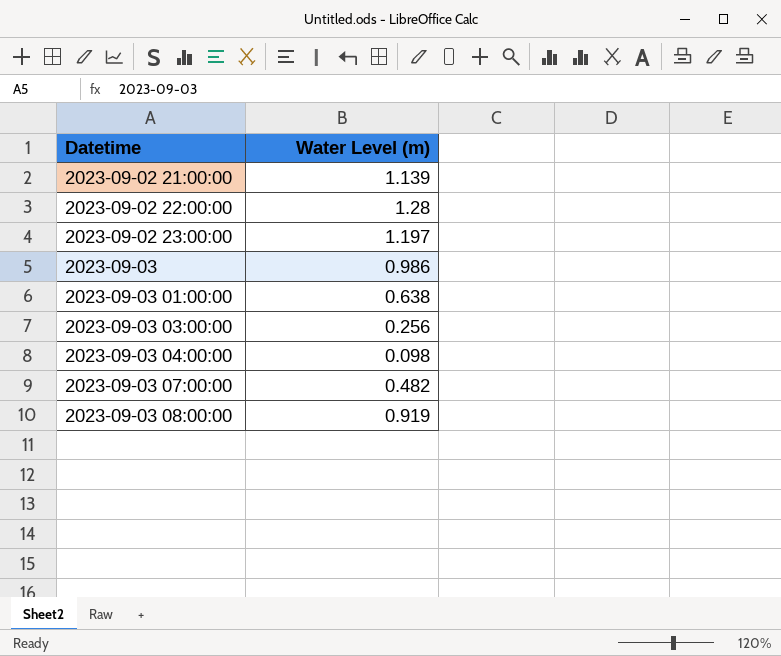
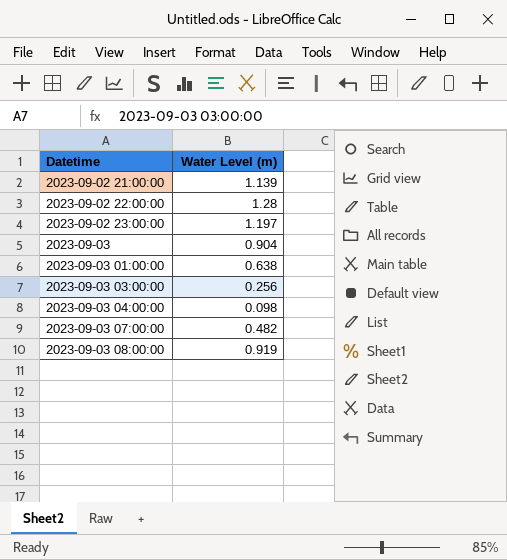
2023-09-03 | Water Level (m): 0.986 -> 0.904

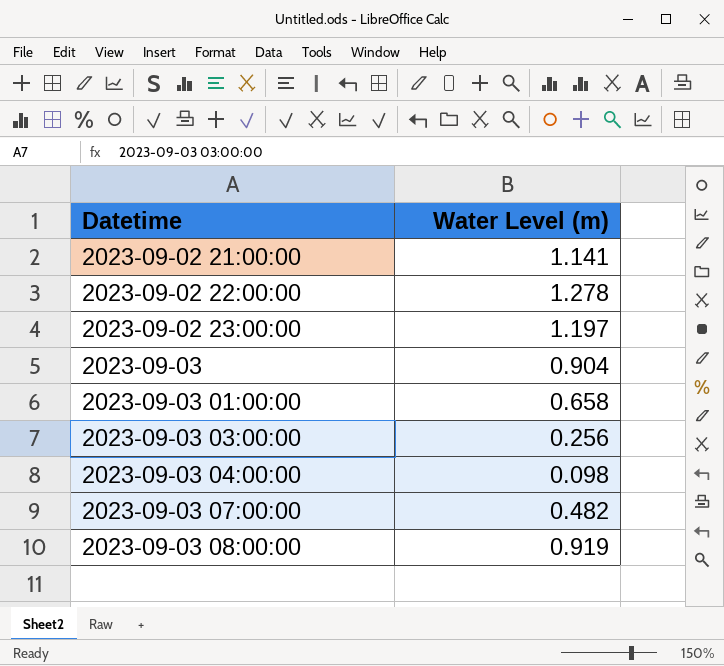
2023-09-02 21:00:00 | Water Level (m): 1.139 -> 1.141
2023-09-02 22:00:00 | Water Level (m): 1.28 -> 1.278
2023-09-03 01:00:00 | Water Level (m): 0.638 -> 0.658

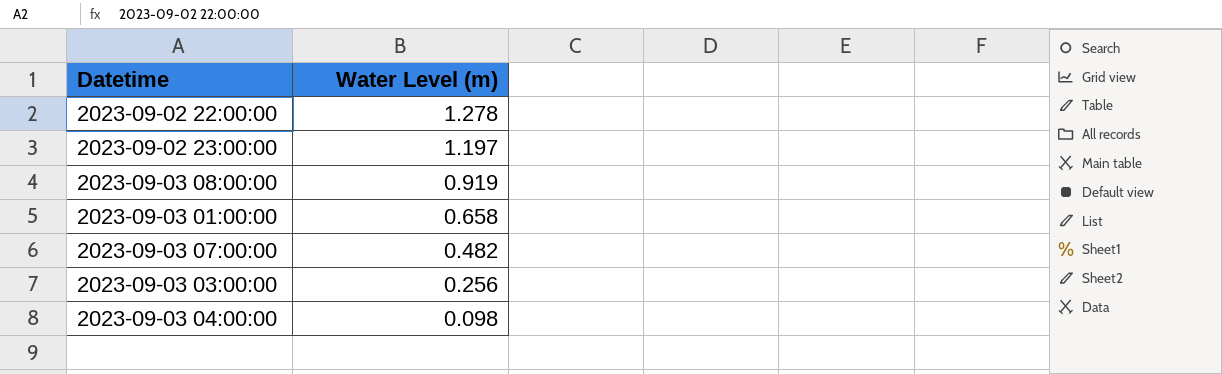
row order: Datetime ascending -> Water Level (m) descending
row 2023-09-02 21:00:00: 1.141 -> none
row 2023-09-03: 0.904 -> none

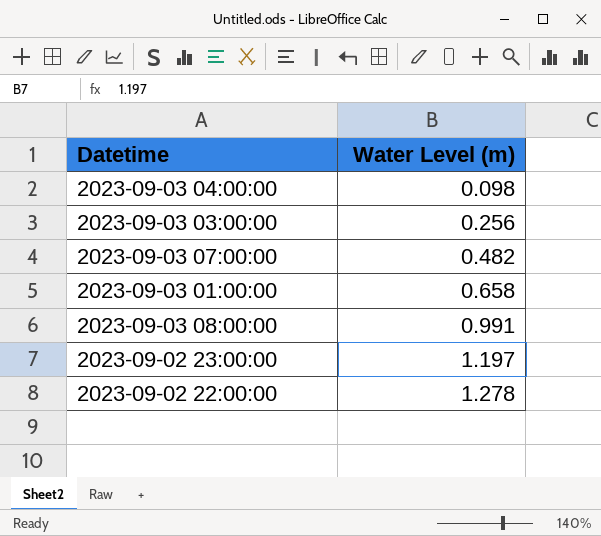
row order: Water Level (m) descending -> Water Level (m) ascending
2023-09-03 08:00:00 | Water Level (m): 0.919 -> 0.991

